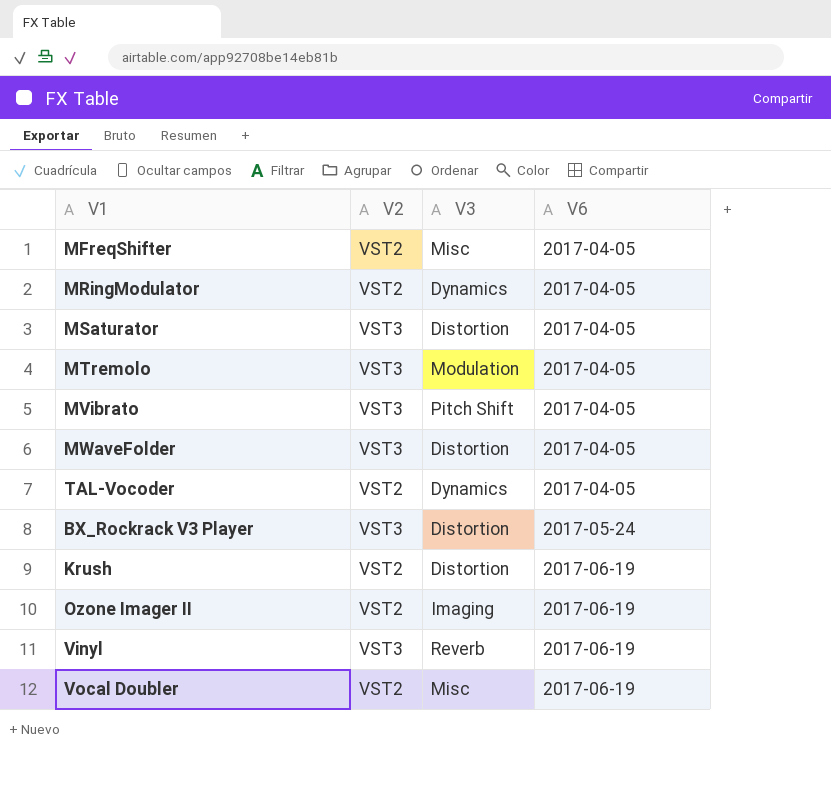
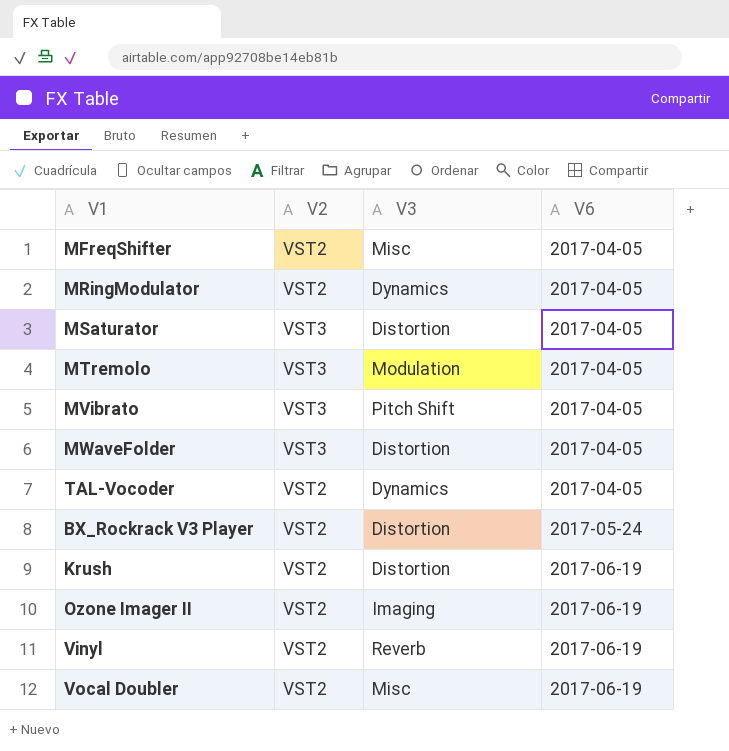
BX_Rockrack V3 Player | V2: VST3 -> VST2
Vinyl | V2: VST3 -> VST2

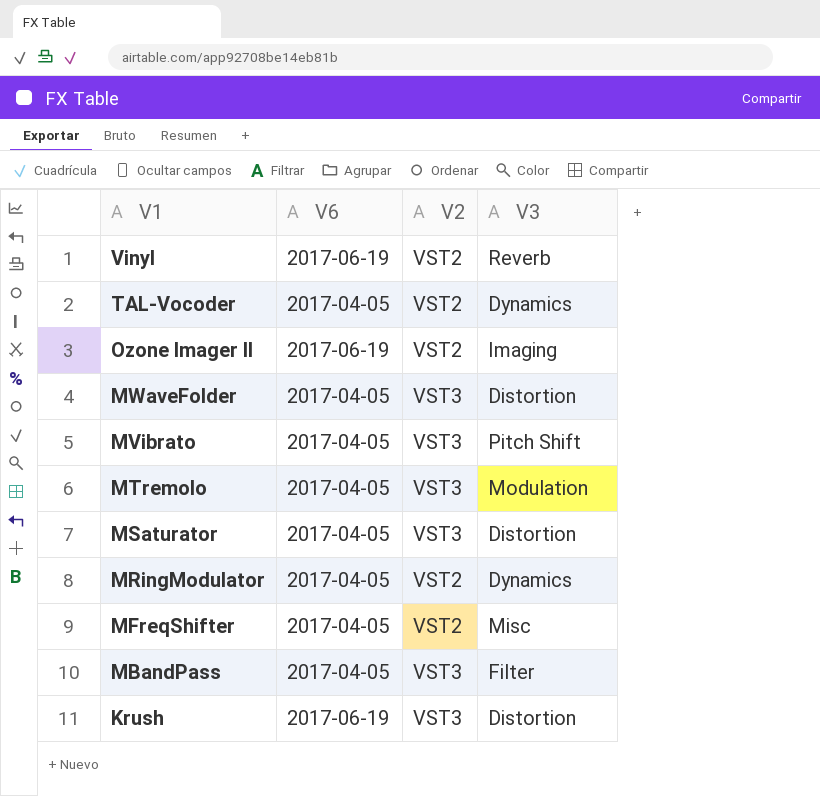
row order: V6 ascending -> V1 descending
column V6 | position: 4 -> 2
row BX_Rockrack V3 Player: VST2 | Distortion | 2017-05-24 -> none
row Vocal Doubler: VST2 | Misc | 2017-06-19 -> none
row MBandPass: none -> 2017-04-05 | VST3 | Filter
Krush | V2: VST2 -> VST3

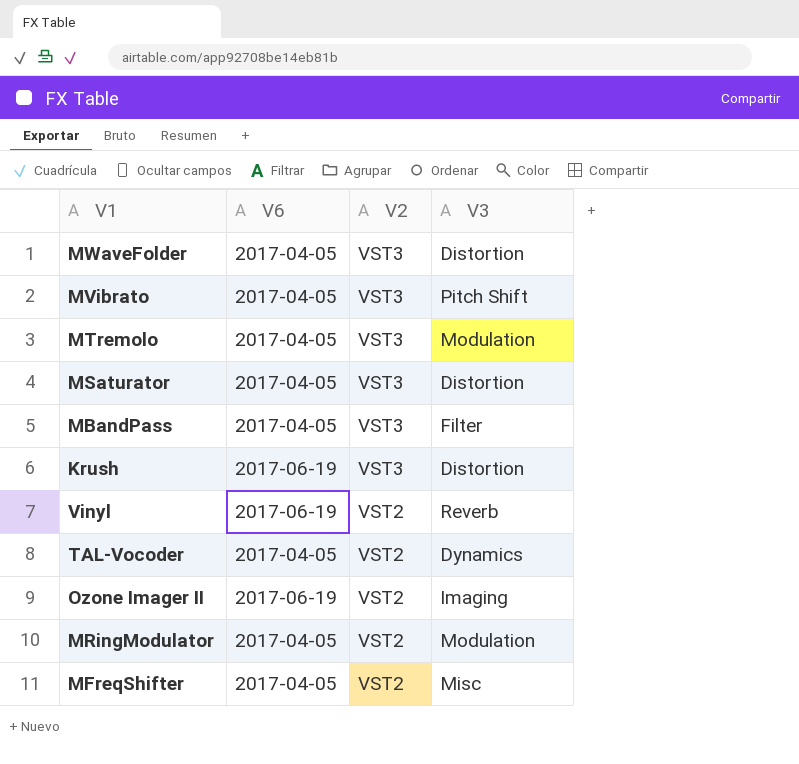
row order: V1 descending -> V2 descending
MRingModulator | V3: Dynamics -> Modulation

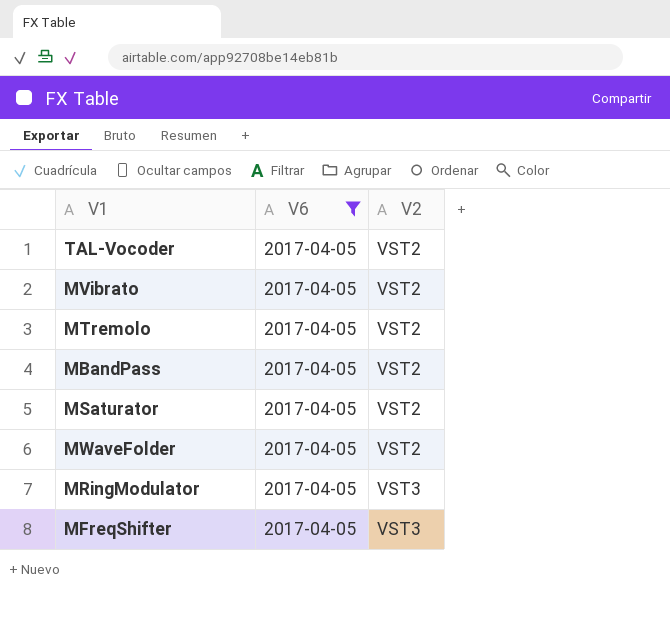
filter: none -> V6 = 2017-04-05
row order: V2 descending -> V2 ascending
column V3 | position: 4 -> none
MVibrato | V2: VST3 -> VST2
MTremolo | V2: VST3 -> VST2
MBandPass | V2: VST3 -> VST2
MSaturator | V2: VST3 -> VST2
MWaveFolder | V2: VST3 -> VST2
MRingModulator | V2: VST2 -> VST3
MFreqShifter | V2: VST2 -> VST3

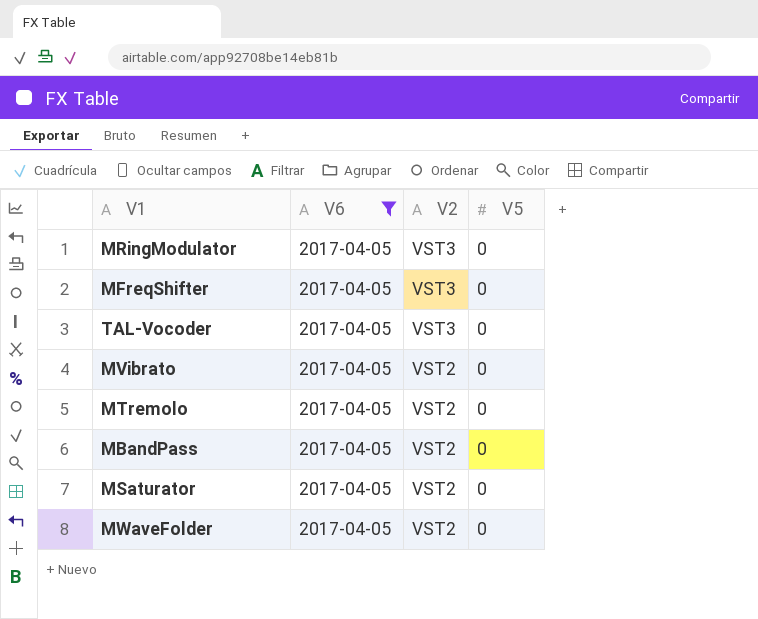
row order: V2 ascending -> V2 descending
column V5 | position: none -> 4
TAL-Vocoder | V2: VST2 -> VST3

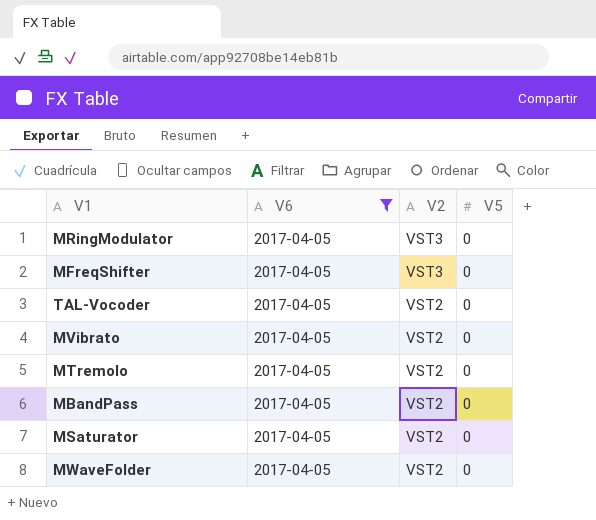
TAL-Vocoder | V2: VST3 -> VST2

